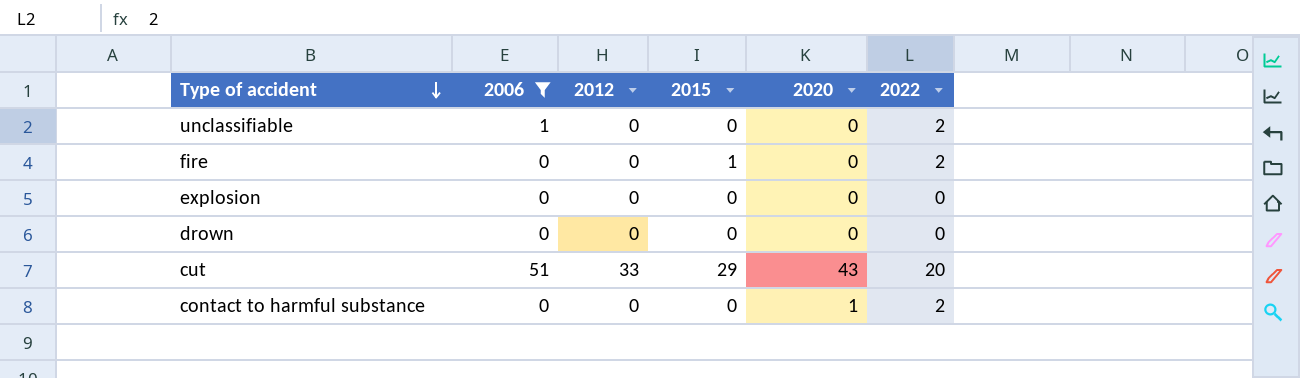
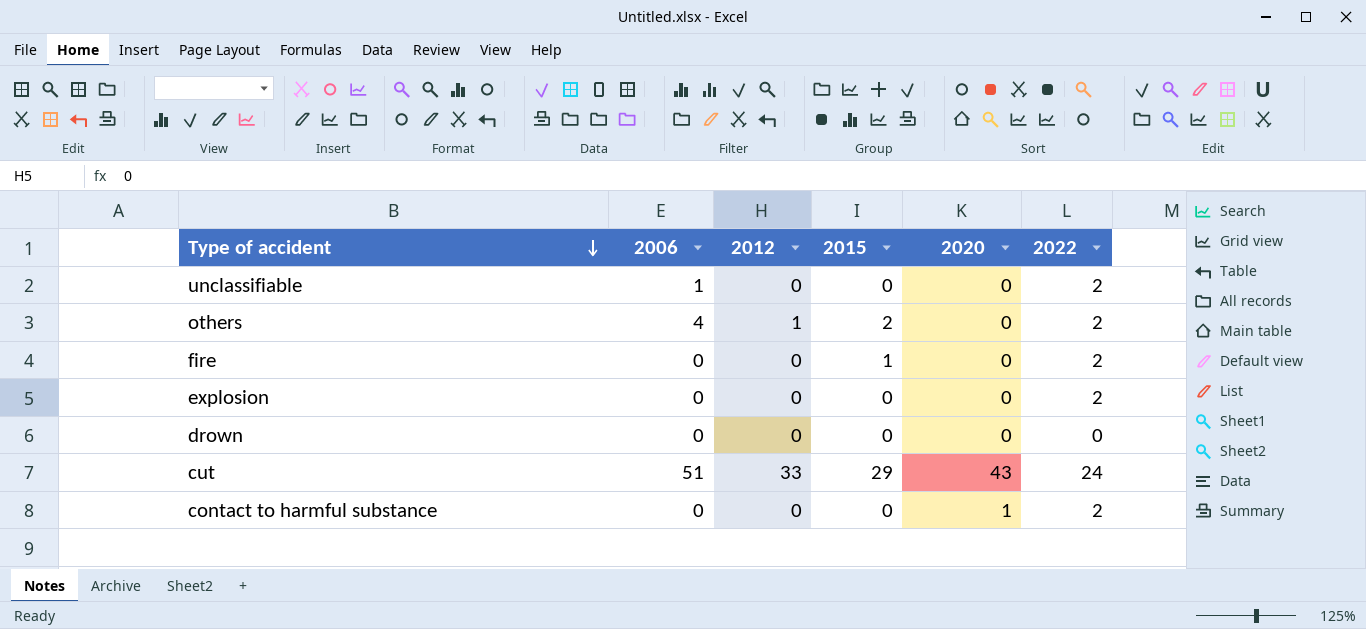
filter: 2006 != 4 -> none
explosion | 2022: 0 -> 2
cut | 2022: 20 -> 24

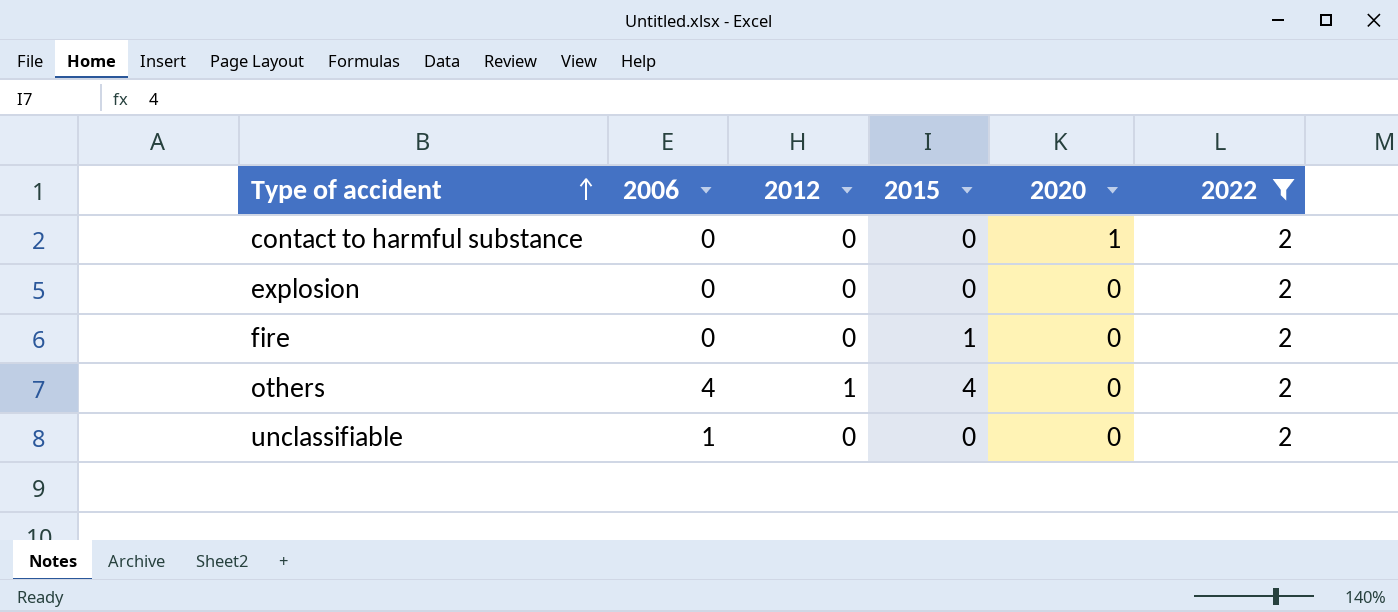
filter: none -> 2022 = 2
row order: Type of accident descending -> Type of accident ascending
others | 2015: 2 -> 4

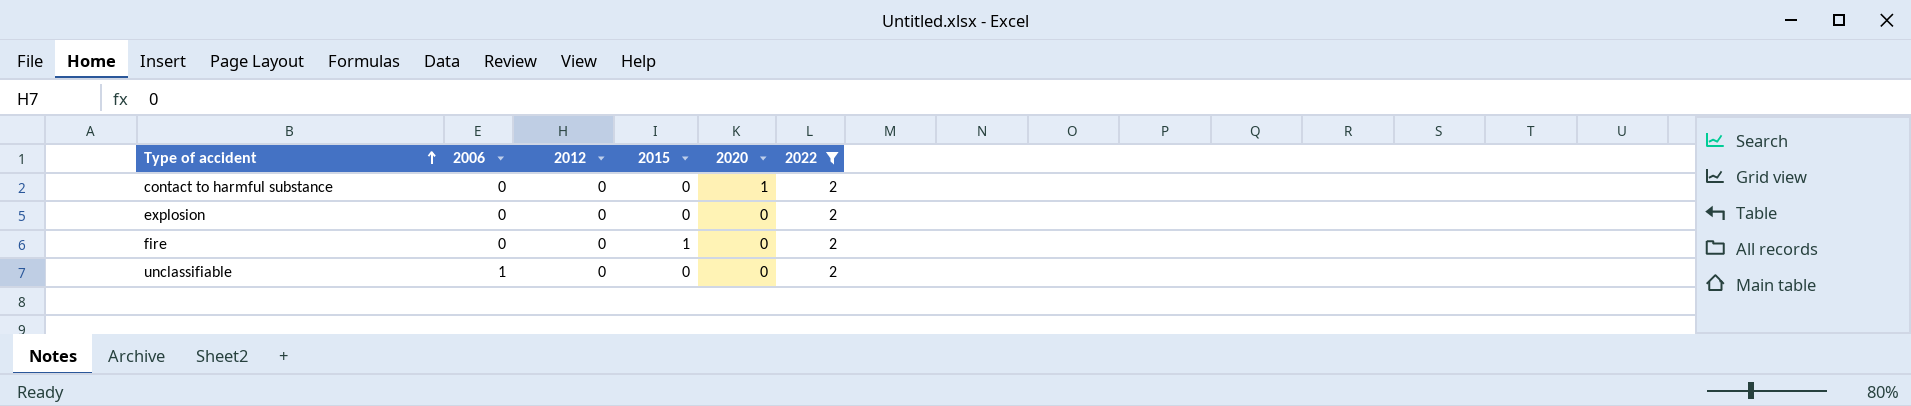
row others: 4 | 1 | 4 | 0 | 2 -> none

